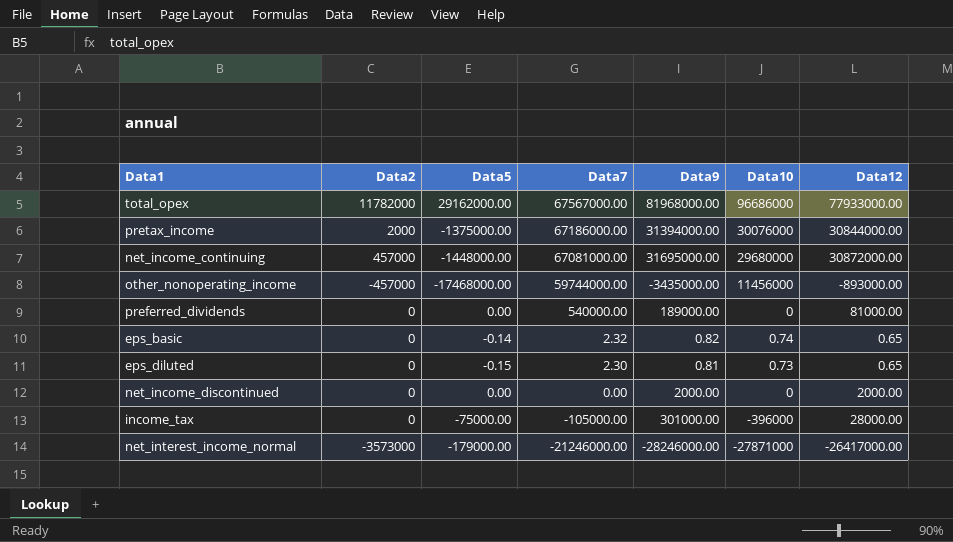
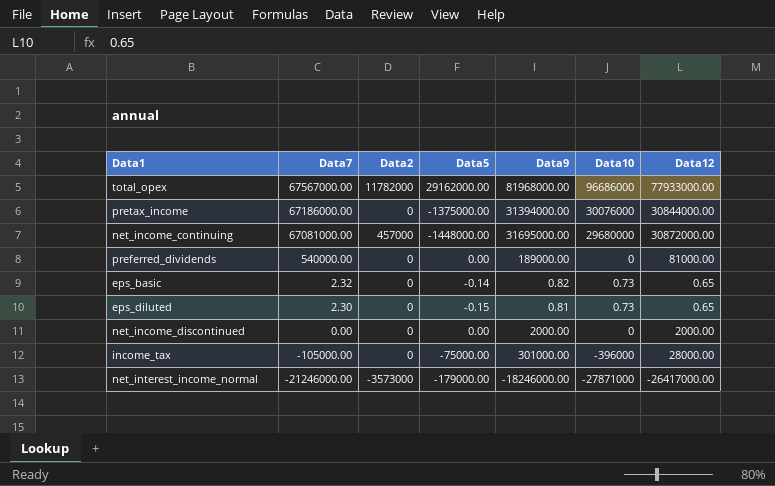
column Data7 | position: 4 -> 2
row other_nonoperating_income: -457000 | -17468000.00 | 59744000.00 | -3435000.00 | 11456000 | -893000.00 -> none
pretax_income | Data2: 2000 -> 0
eps_basic | Data10: 0.74 -> 0.73
net_interest_income_normal | Data9: -28246000.00 -> -18246000.00

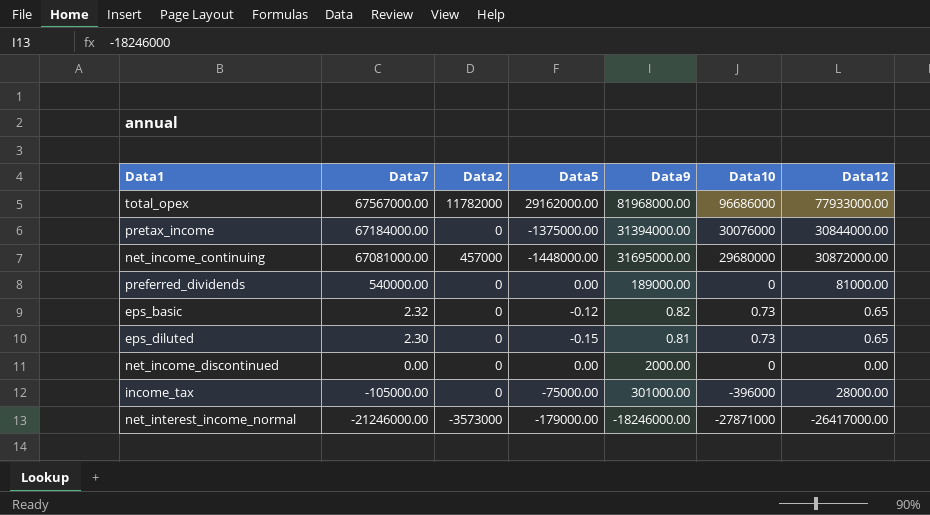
pretax_income | Data7: 67186000.00 -> 67184000.00
eps_basic | Data5: -0.14 -> -0.12
net_income_discontinued | Data12: 2000.00 -> 0.00

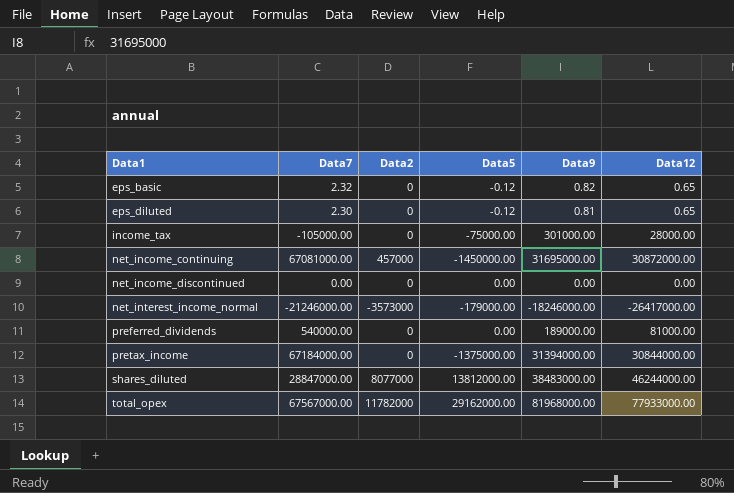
row order: Data7 descending -> Data1 ascending
column Data10 | position: 6 -> none
eps_diluted | Data5: -0.15 -> -0.12
net_income_continuing | Data5: -1448000.00 -> -1450000.00
net_income_discontinued | Data9: 2000.00 -> 0.00
row shares_diluted: none -> 28847000.00 | 8077000 | 13812000.00 | 38483000.00 | 46244000.00

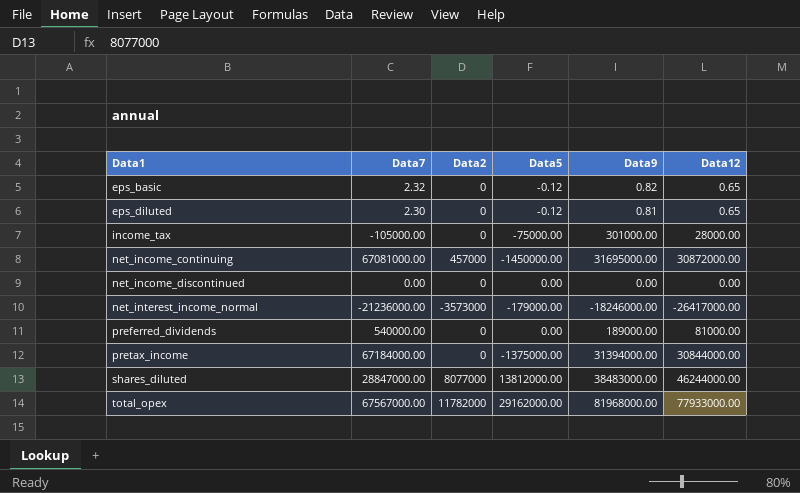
net_interest_income_normal | Data7: -21246000.00 -> -21236000.00

